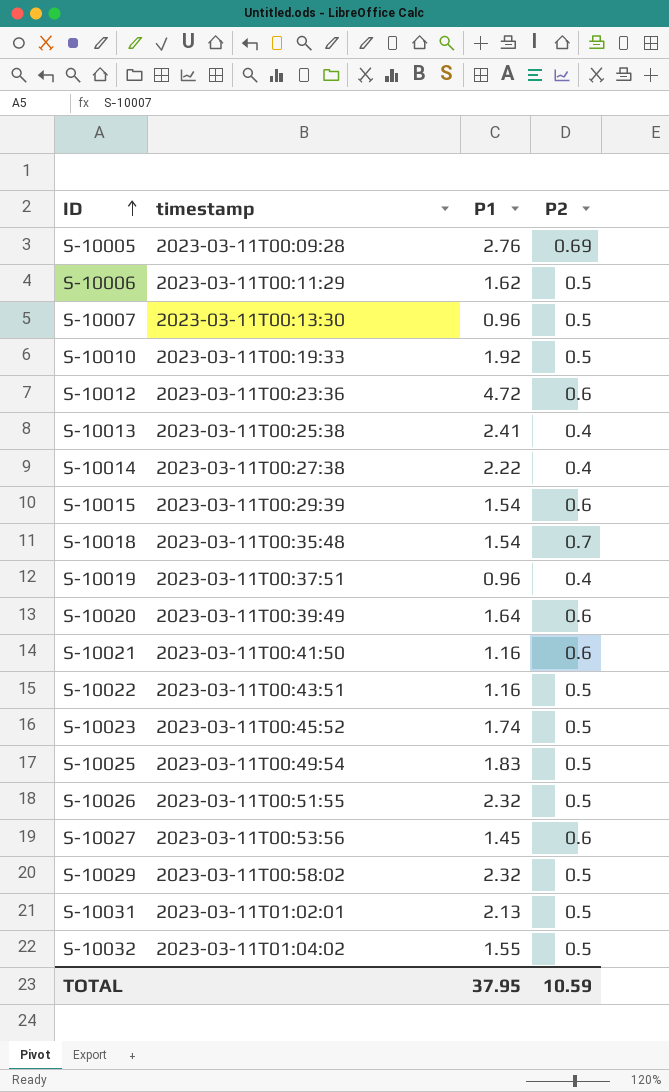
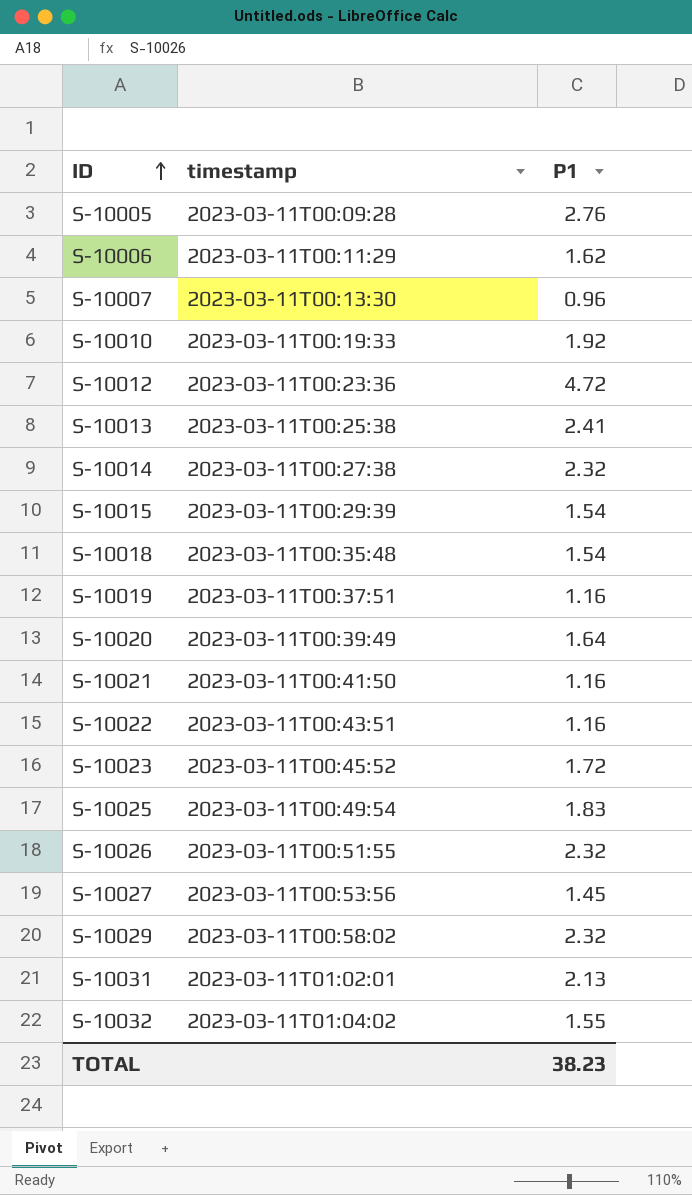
column P2 | position: 4 -> none
S-10014 | P1: 2.22 -> 2.32
S-10019 | P1: 0.96 -> 1.16
S-10023 | P1: 1.74 -> 1.72
TOTAL | P1: 37.95 -> 38.23

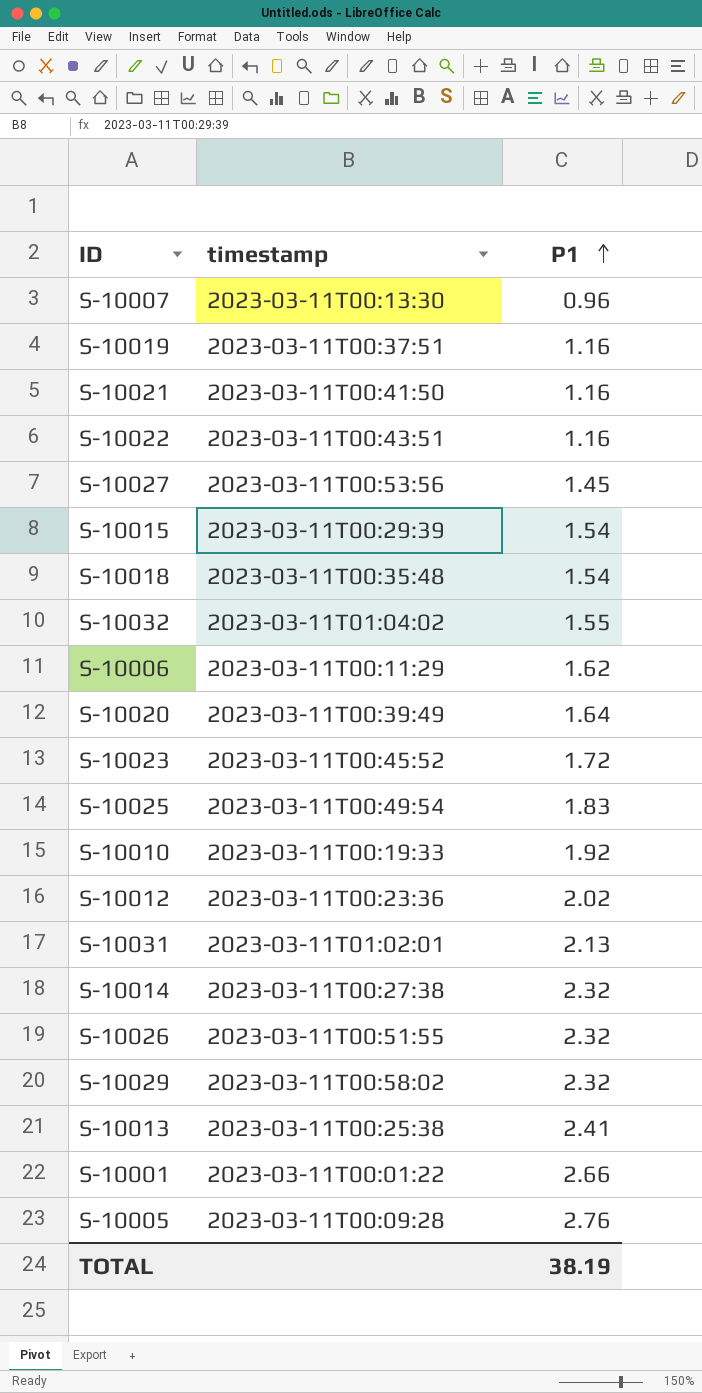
row order: ID ascending -> P1 ascending
S-10012 | P1: 4.72 -> 2.02
row S-10001: none -> 2023-03-11T00:01:22 | 2.66
TOTAL | P1: 38.23 -> 38.19

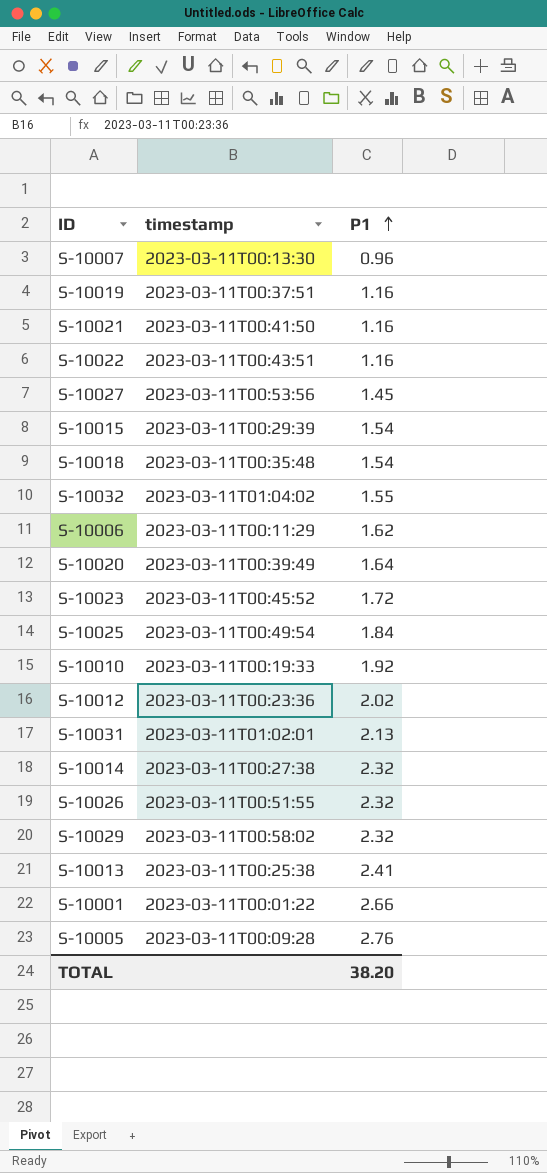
S-10025 | P1: 1.83 -> 1.84
TOTAL | P1: 38.19 -> 38.20

